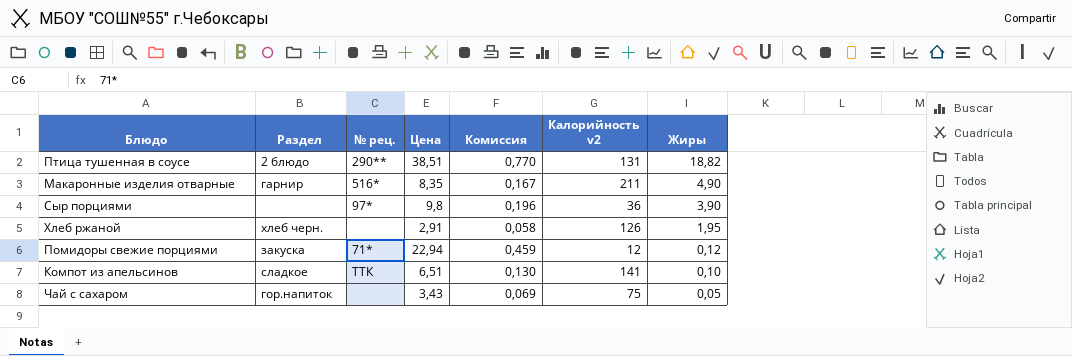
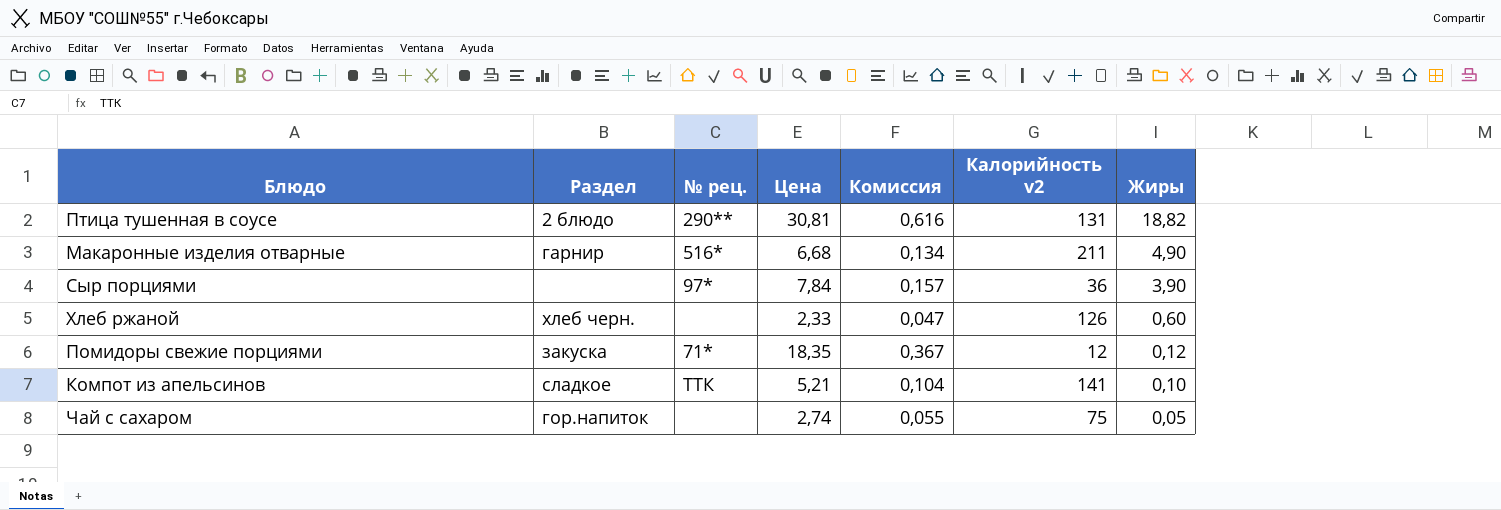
Птица тушенная в соусе | Цена: 38,51 -> 30,81
Птица тушенная в соусе | Комиссия: 0,770 -> 0,616
Макаронные изделия отварные | Цена: 8,35 -> 6,68
Макаронные изделия отварные | Комиссия: 0,167 -> 0,134
Сыр порциями | Цена: 9,8 -> 7,84
Сыр порциями | Комиссия: 0,196 -> 0,157
Хлеб ржаной | Цена: 2,91 -> 2,33
Хлеб ржаной | Комиссия: 0,058 -> 0,047
Хлеб ржаной | Жиры: 1,95 -> 0,60
Помидоры свежие порциями | Цена: 22,94 -> 18,35
Помидоры свежие порциями | Комиссия: 0,459 -> 0,367
Компот из апельсинов | Цена: 6,51 -> 5,21
Компот из апельсинов | Комиссия: 0,130 -> 0,104
Чай с сахаром | Цена: 3,43 -> 2,74
Чай с сахаром | Комиссия: 0,069 -> 0,055

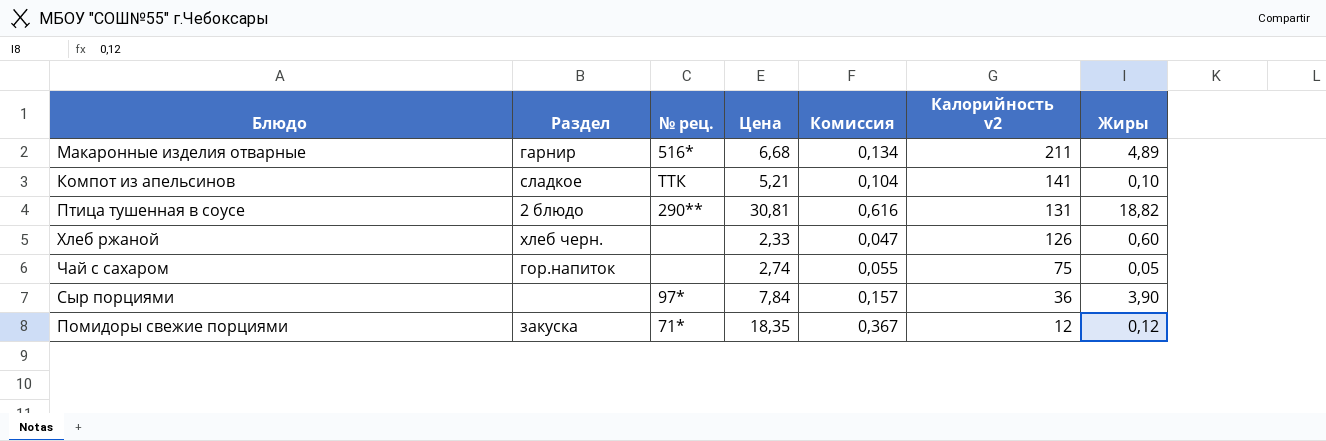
row order: Жиры descending -> Калорийность v2 descending
Макаронные изделия отварные | Жиры: 4,90 -> 4,89

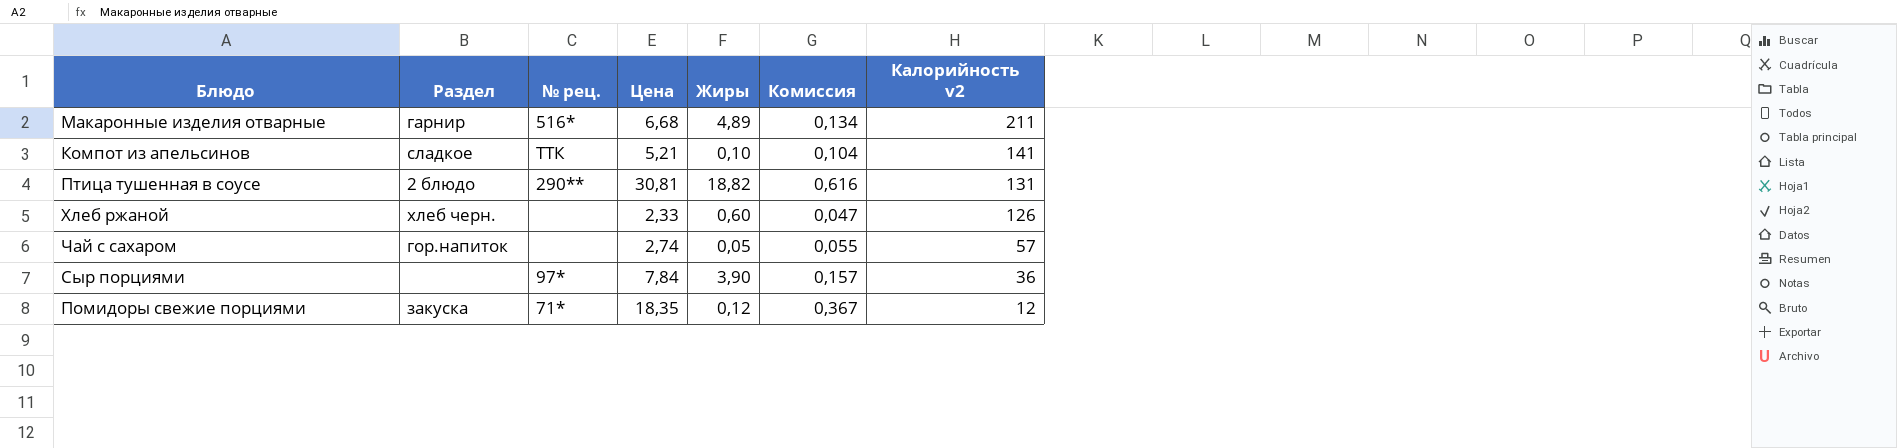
column Жиры | position: 7 -> 5
Чай с сахаром | Калорийность v2: 75 -> 57

